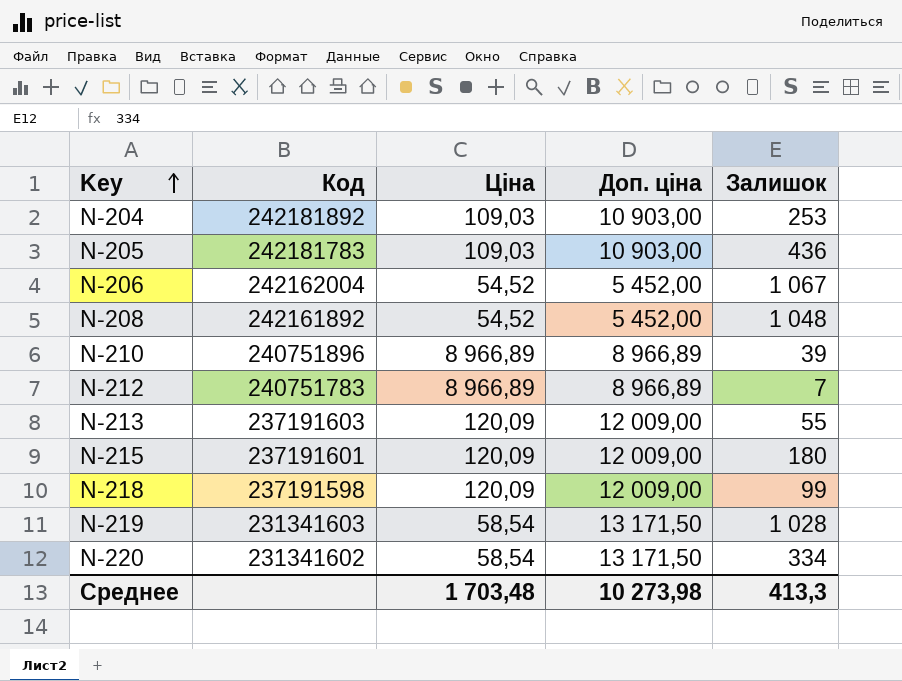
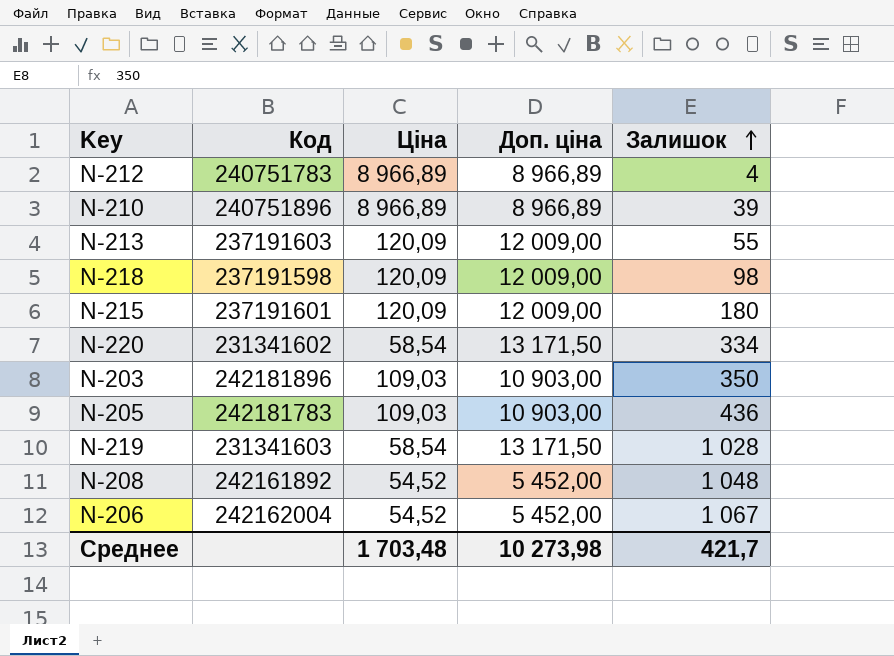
row order: Key ascending -> Залишок ascending
row N-204: 242181892 | 109,03 | 10 903,00 | 253 -> none
N-212 | Залишок: 7 -> 4
N-218 | Залишок: 99 -> 98
row N-203: none -> 242181896 | 109,03 | 10 903,00 | 350
Среднее | Залишок: 413,3 -> 421,7

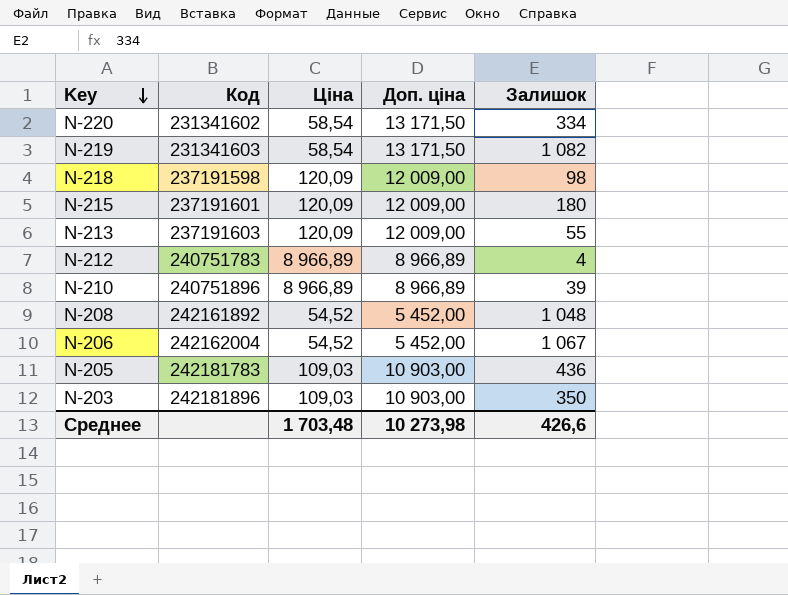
row order: Залишок ascending -> Key descending
N-219 | Залишок: 1 028 -> 1 082
Среднее | Залишок: 421,7 -> 426,6

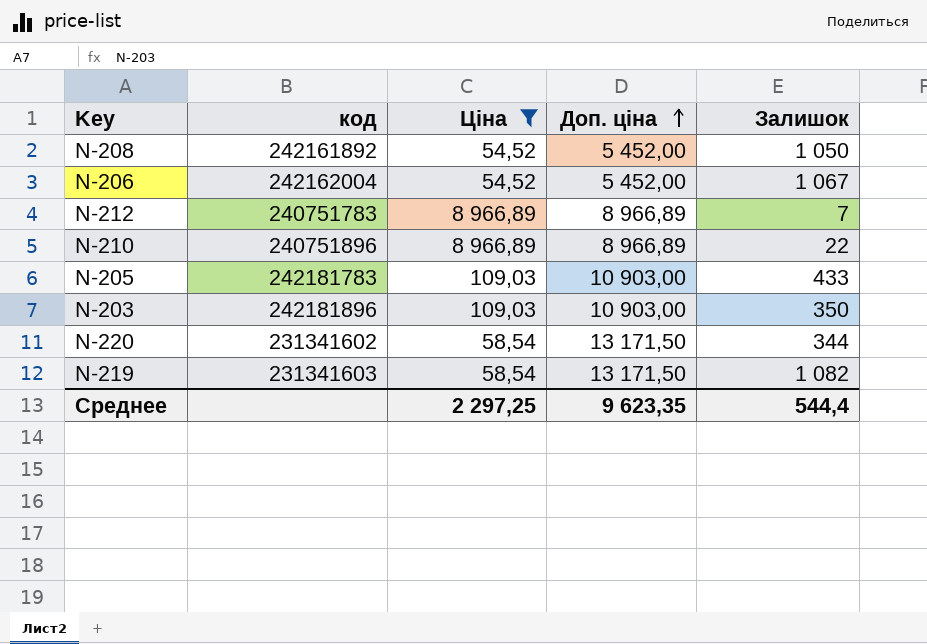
filter: none -> Ціна != 120,09
row order: Key descending -> Доп. ціна ascending
column name: Код -> код
N-208 | Залишок: 1 048 -> 1 050
N-212 | Залишок: 4 -> 7
N-210 | Залишок: 39 -> 22
N-205 | Залишок: 436 -> 433
N-220 | Залишок: 334 -> 344
Среднее | Ціна: 1 703,48 -> 2 297,25
Среднее | Доп. ціна: 10 273,98 -> 9 623,35
Среднее | Залишок: 426,6 -> 544,4

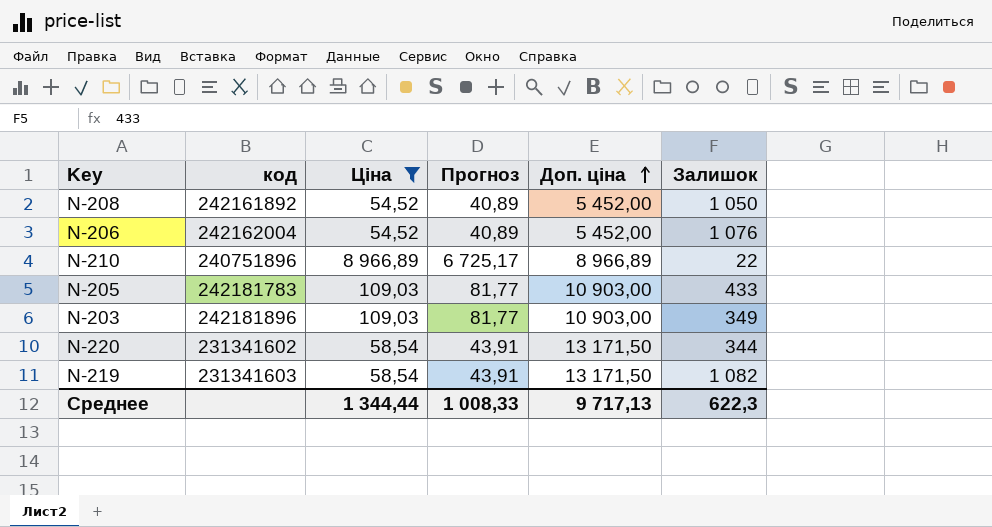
column Прогноз | formula: none -> [Ціна] * 0,75
row N-212: 240751783 | 8 966,89 | 8 966,89 | 7 -> none
N-206 | Залишок: 1 067 -> 1 076
N-203 | Залишок: 350 -> 349
Среднее | Ціна: 2 297,25 -> 1 344,44
Среднее | Доп. ціна: 9 623,35 -> 9 717,13
Среднее | Залишок: 544,4 -> 622,3

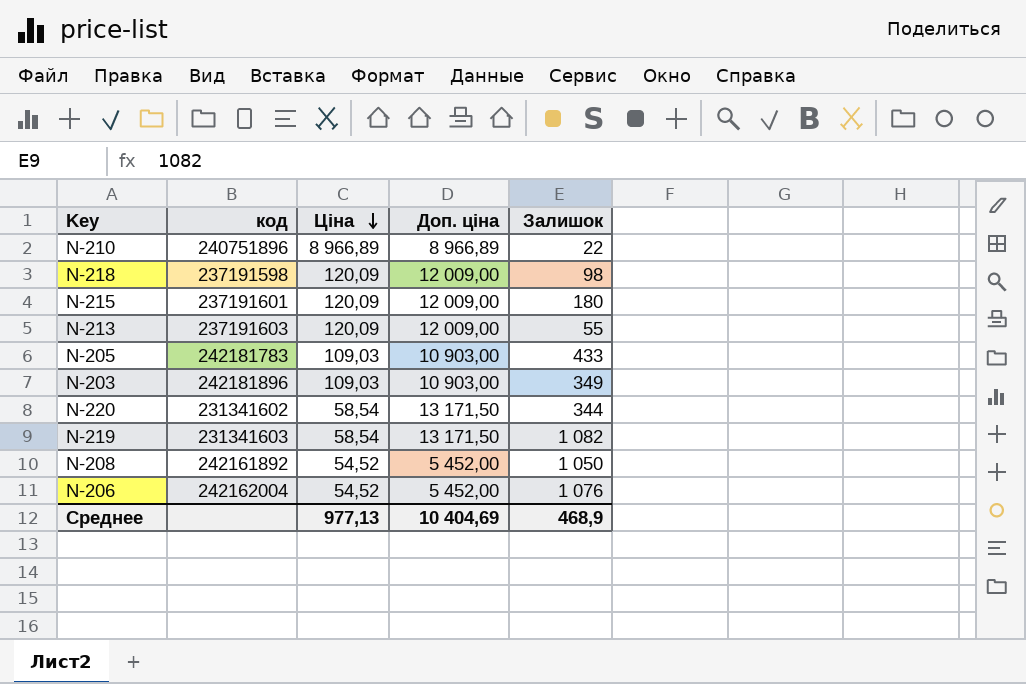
filter: Ціна != 120,09 -> none
row order: Доп. ціна ascending -> Ціна descending
column Прогноз | formula: [Ціна] * 0,75 -> none
Среднее | Ціна: 1 344,44 -> 977,13
Среднее | Доп. ціна: 9 717,13 -> 10 404,69
Среднее | Залишок: 622,3 -> 468,9

